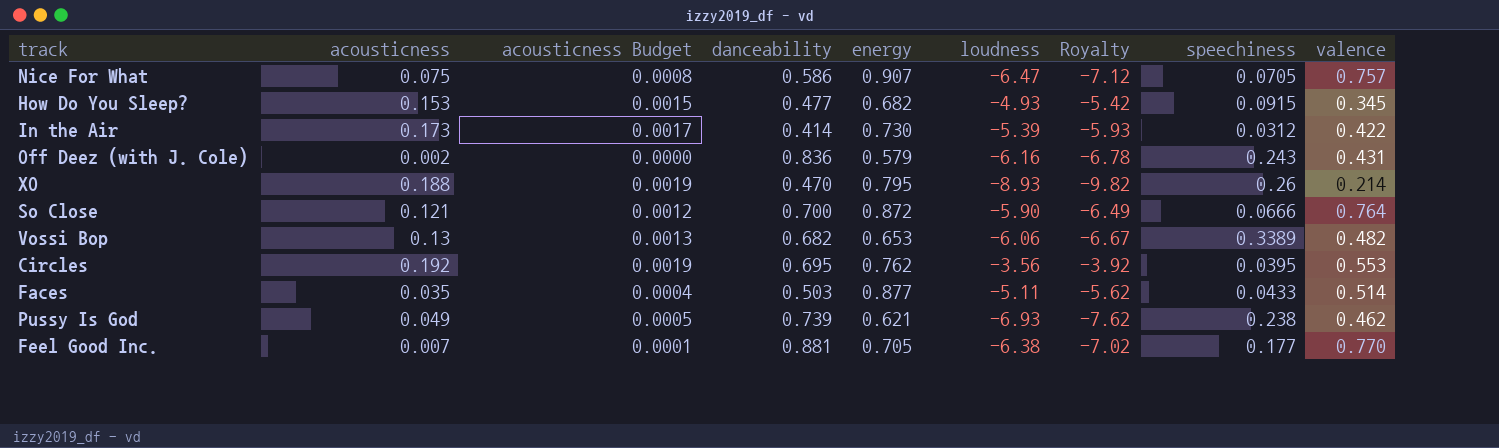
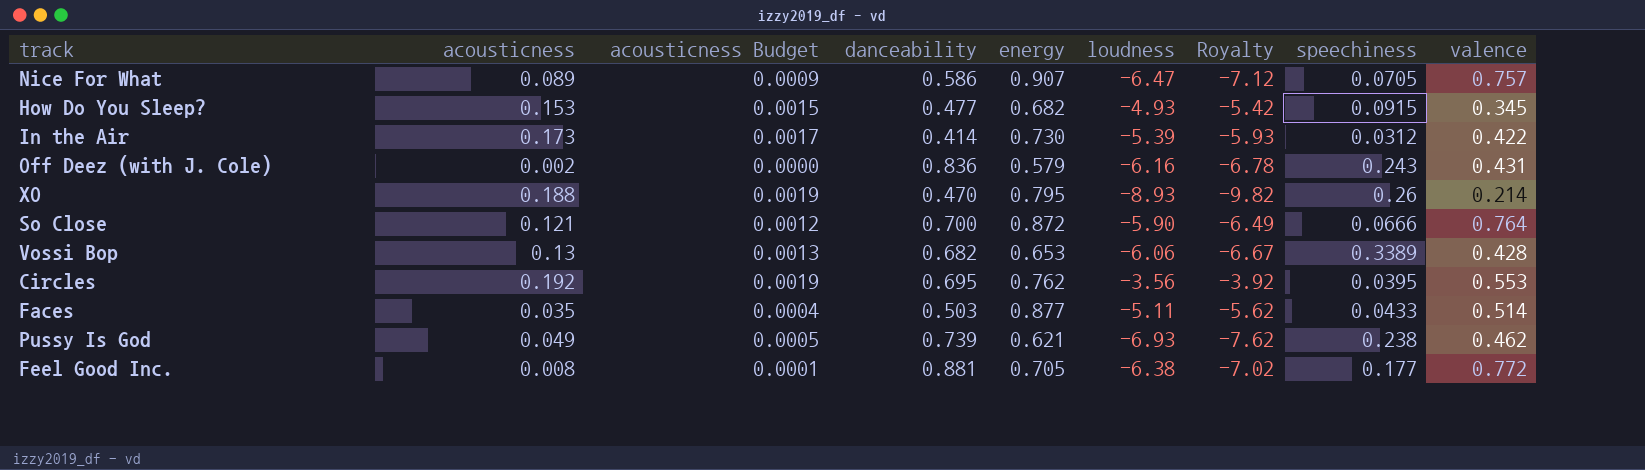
Nice For What | acousticness: 0.075 -> 0.089
Nice For What | acousticness Budget: 0.0008 -> 0.0009
Vossi Bop | valence: 0.482 -> 0.428
Feel Good Inc. | acousticness: 0.007 -> 0.008
Feel Good Inc. | valence: 0.770 -> 0.772

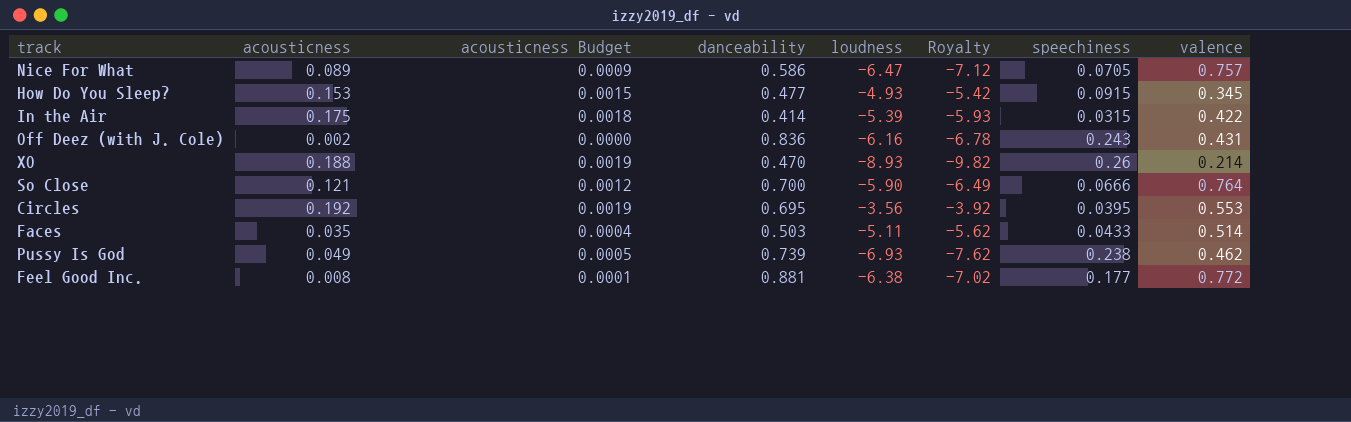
column energy | position: 5 -> none
row Vossi Bop: 0.13 | 0.0013 | 0.682 | 0.653 | -6.06 | -6.67 | 0.3389 | 0.428 -> none
In the Air | acousticness: 0.173 -> 0.175
In the Air | acousticness Budget: 0.0017 -> 0.0018
In the Air | speechiness: 0.0312 -> 0.0315

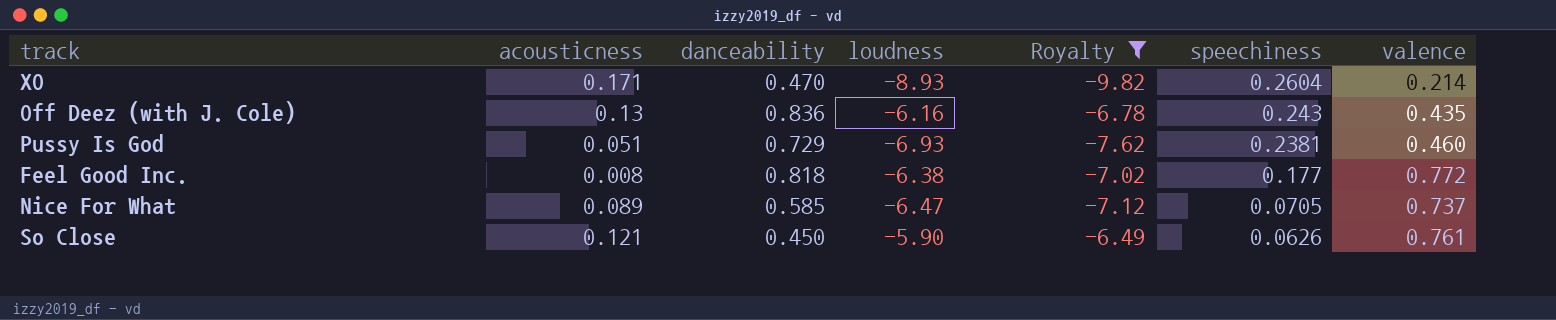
filter: none -> Royalty <= -6.49
row order: none -> speechiness descending
column acousticness Budget | formula: [acousticness] * 0.01 -> none
XO | acousticness: 0.188 -> 0.171
XO | speechiness: 0.26 -> 0.2604
Off Deez (with J. Cole) | acousticness: 0.002 -> 0.13
Off Deez (with J. Cole) | valence: 0.431 -> 0.435
Pussy Is God | acousticness: 0.049 -> 0.051
Pussy Is God | danceability: 0.739 -> 0.729
Pussy Is God | speechiness: 0.238 -> 0.2381
Pussy Is God | valence: 0.462 -> 0.460
Feel Good Inc. | danceability: 0.881 -> 0.818
Nice For What | danceability: 0.586 -> 0.585
Nice For What | valence: 0.757 -> 0.737
So Close | danceability: 0.700 -> 0.450
So Close | speechiness: 0.0666 -> 0.0626
So Close | valence: 0.764 -> 0.761

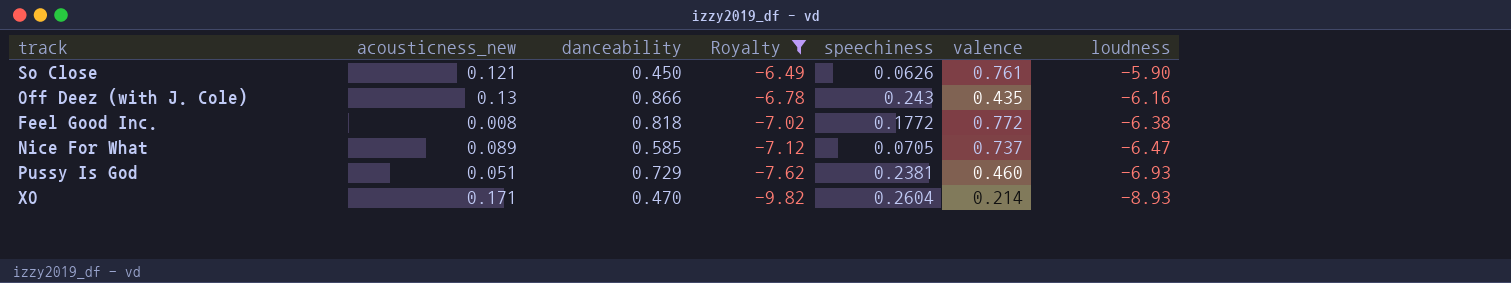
row order: speechiness descending -> Royalty descending
column name: acousticness -> acousticness_new
column loudness | position: 4 -> 7
Off Deez (with J. Cole) | danceability: 0.836 -> 0.866
Feel Good Inc. | speechiness: 0.177 -> 0.1772

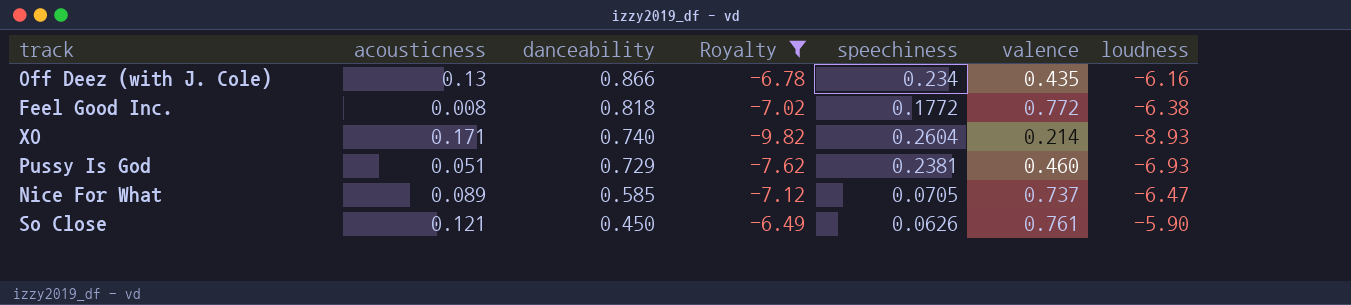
row order: Royalty descending -> danceability descending
column name: acousticness_new -> acousticness
Off Deez (with J. Cole) | speechiness: 0.243 -> 0.234
XO | danceability: 0.470 -> 0.740

